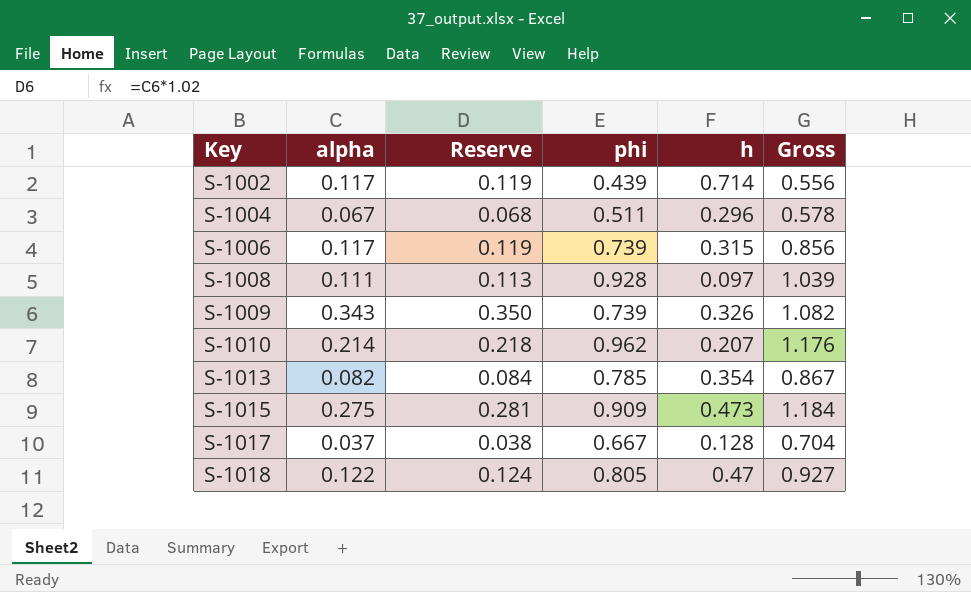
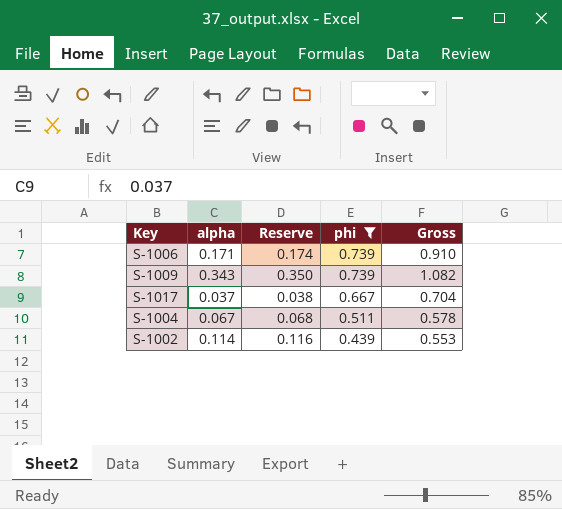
filter: none -> phi <= 0.739
row order: Key ascending -> phi descending
column h | position: 5 -> none
S-1006 | alpha: 0.117 -> 0.171
S-1006 | Reserve: 0.119 -> 0.174
S-1006 | Gross: 0.856 -> 0.910
S-1002 | alpha: 0.117 -> 0.114
S-1002 | Reserve: 0.119 -> 0.116
S-1002 | Gross: 0.556 -> 0.553

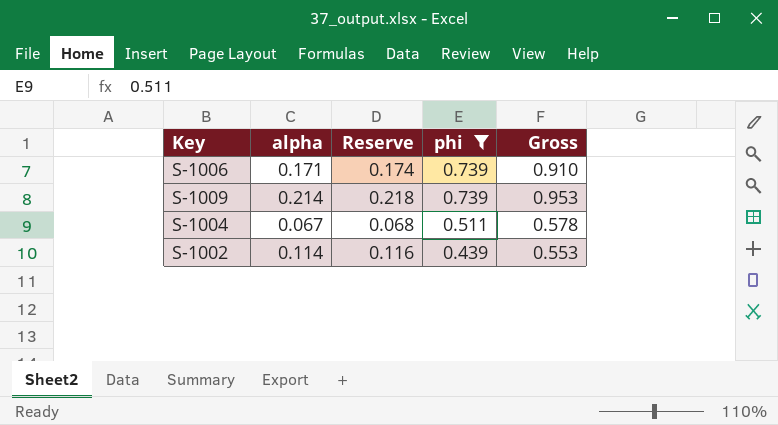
row S-1017: 0.037 | 0.038 | 0.667 | 0.704 -> none
S-1009 | alpha: 0.343 -> 0.214
S-1009 | Reserve: 0.350 -> 0.218
S-1009 | Gross: 1.082 -> 0.953

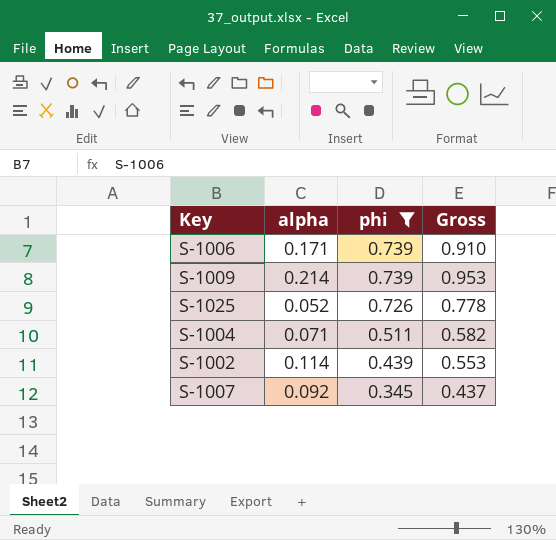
column Reserve | formula: [alpha] * 1.02 -> none
row S-1025: none -> 0.052 | 0.726 | 0.778
S-1004 | alpha: 0.067 -> 0.071
S-1004 | Gross: 0.578 -> 0.582
row S-1007: none -> 0.092 | 0.345 | 0.437

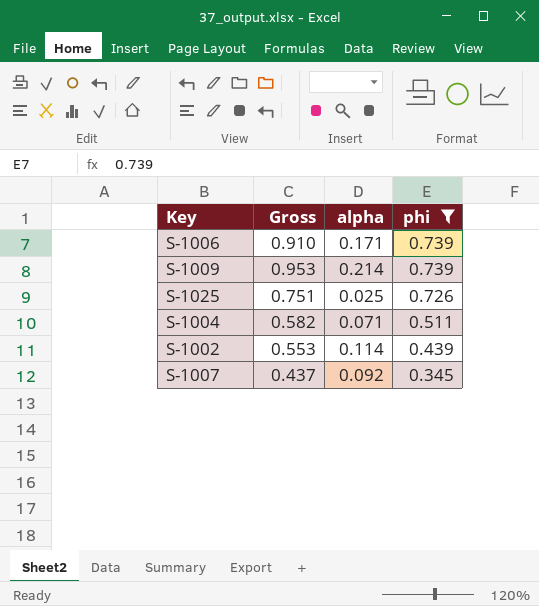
column Gross | position: 4 -> 2
S-1025 | Gross: 0.778 -> 0.751
S-1025 | alpha: 0.052 -> 0.025

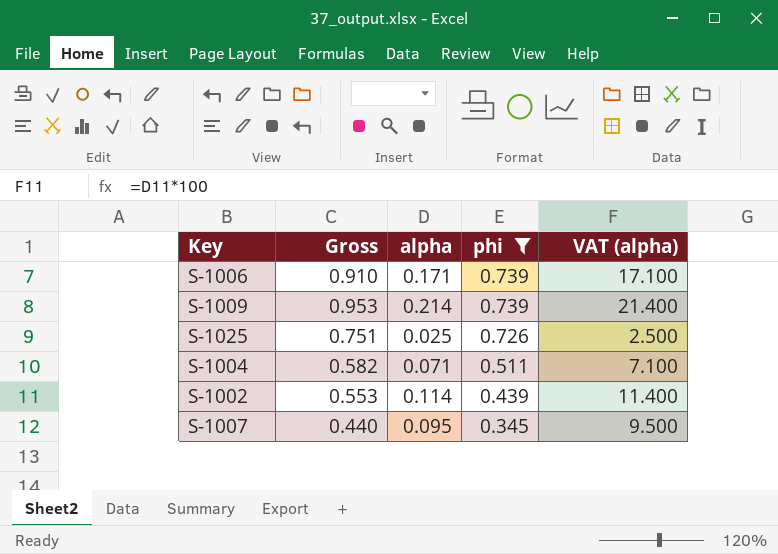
column VAT (alpha) | formula: none -> [alpha] * 100
S-1007 | Gross: 0.437 -> 0.440
S-1007 | alpha: 0.092 -> 0.095

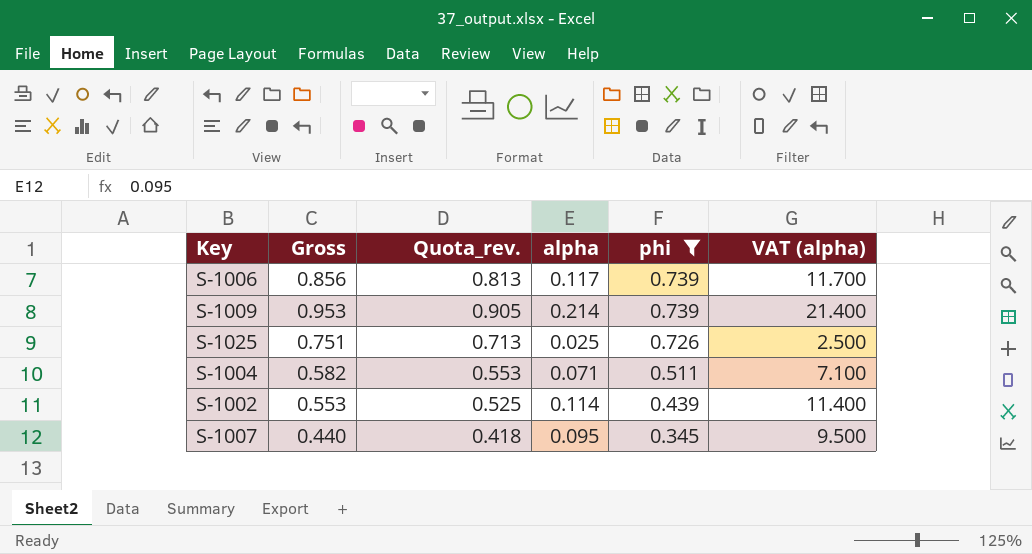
column Quota_rev. | formula: none -> [Gross] * 0.95
S-1006 | Gross: 0.910 -> 0.856
S-1006 | alpha: 0.171 -> 0.117
S-1006 | VAT (alpha): 17.100 -> 11.700

